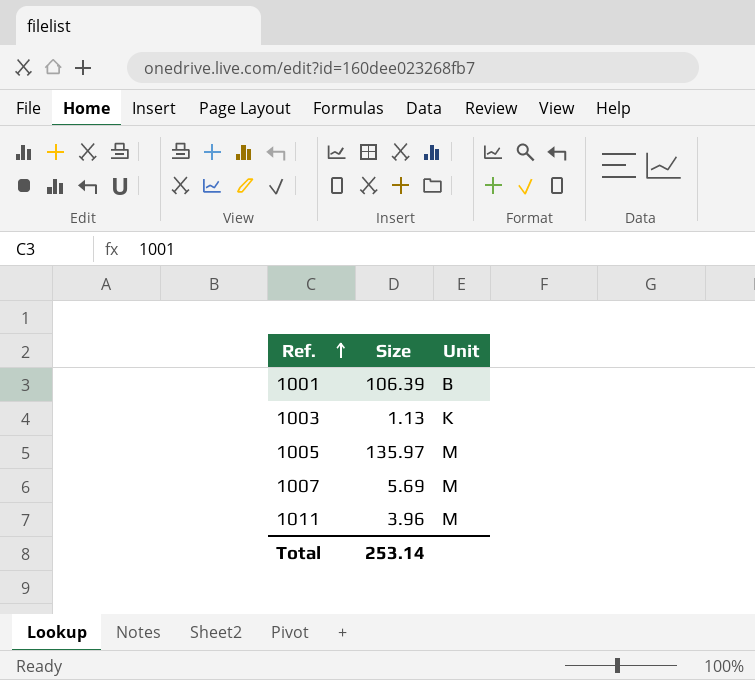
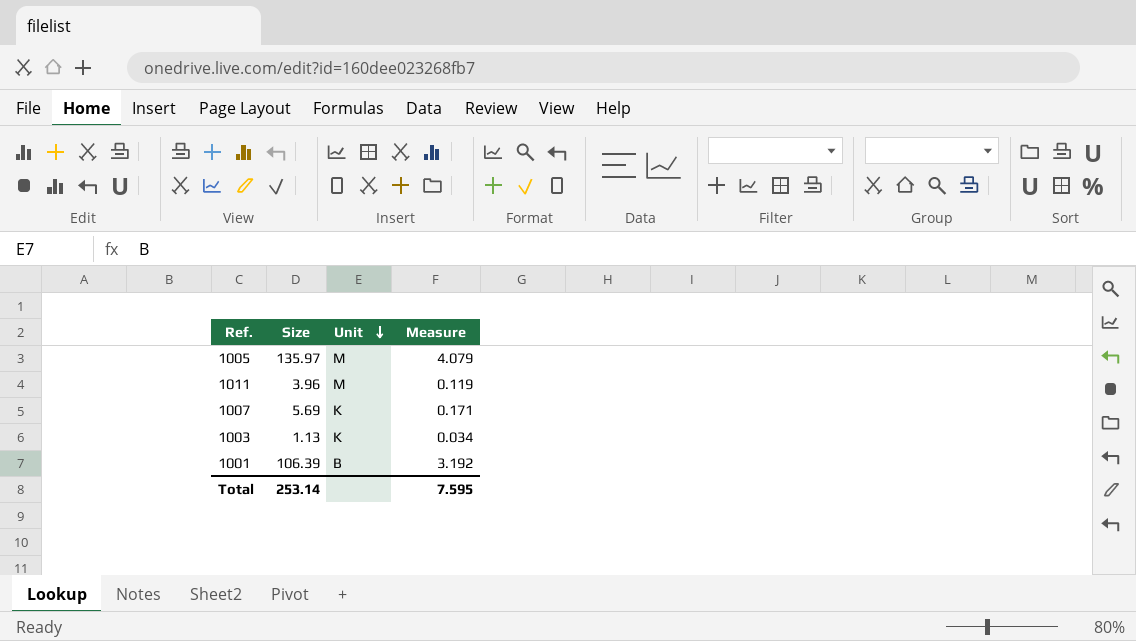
row order: Ref. ascending -> Unit descending
column Measure | formula: none -> [Size] * 0.03
1007 | Unit: M -> K

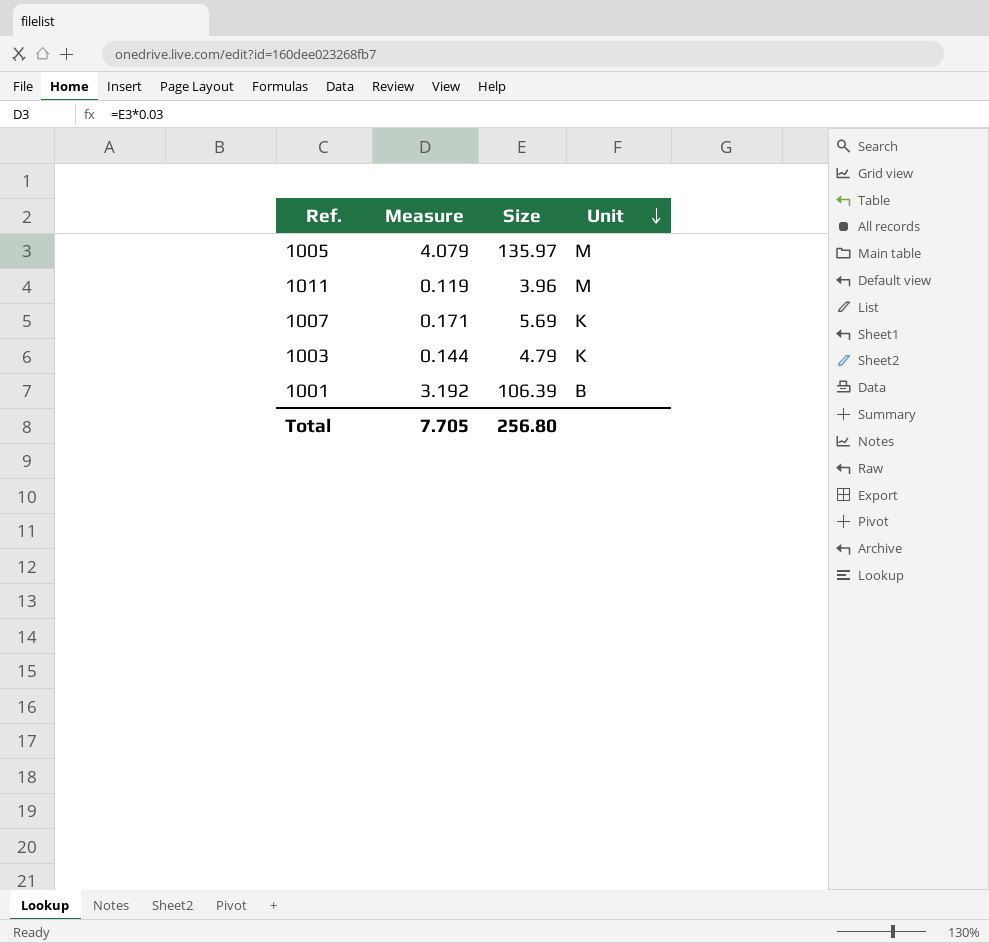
column Measure | position: 4 -> 2
1003 | Measure: 0.034 -> 0.144
1003 | Size: 1.13 -> 4.79
Total | Measure: 7.595 -> 7.705
Total | Size: 253.14 -> 256.80

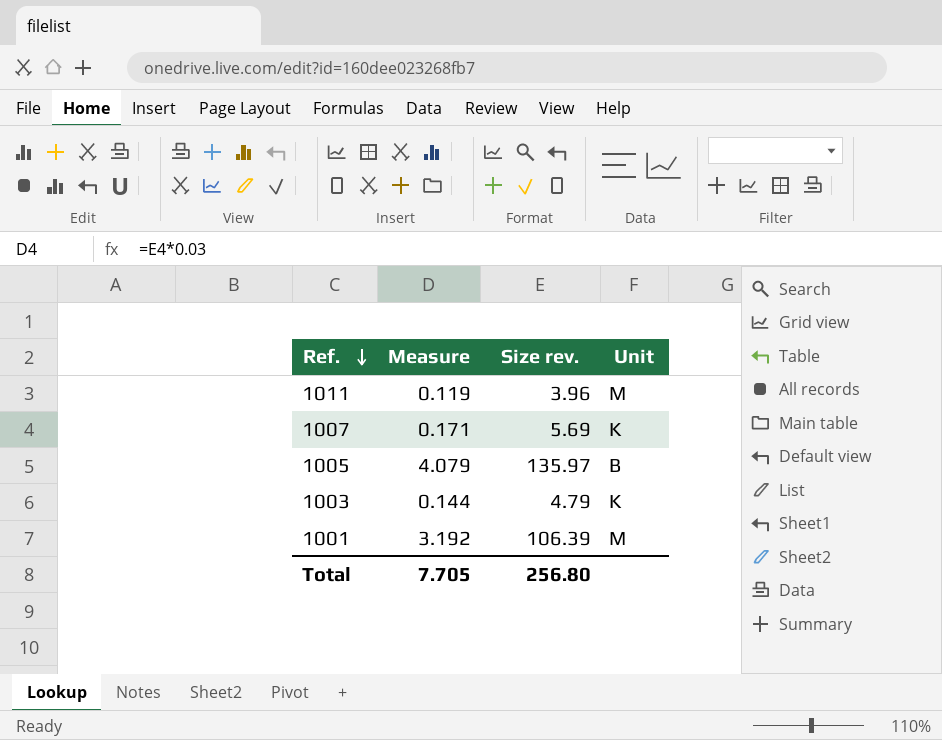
row order: Unit descending -> Ref. descending
column name: Size -> Size rev.
1005 | Unit: M -> B
1001 | Unit: B -> M

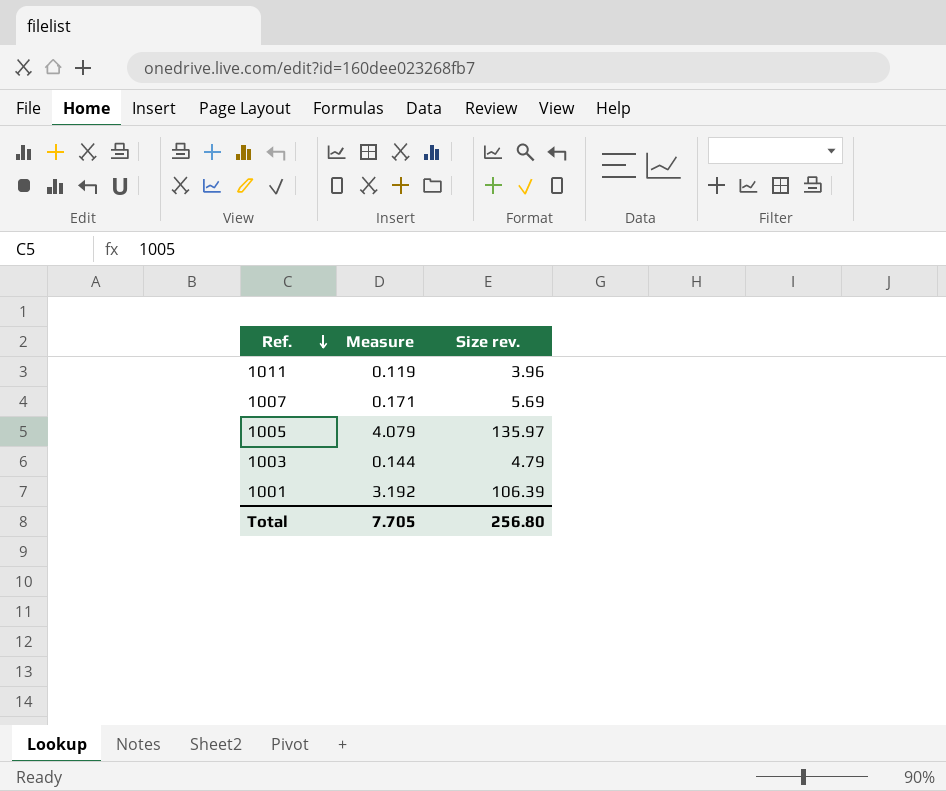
column Unit | position: 4 -> none

